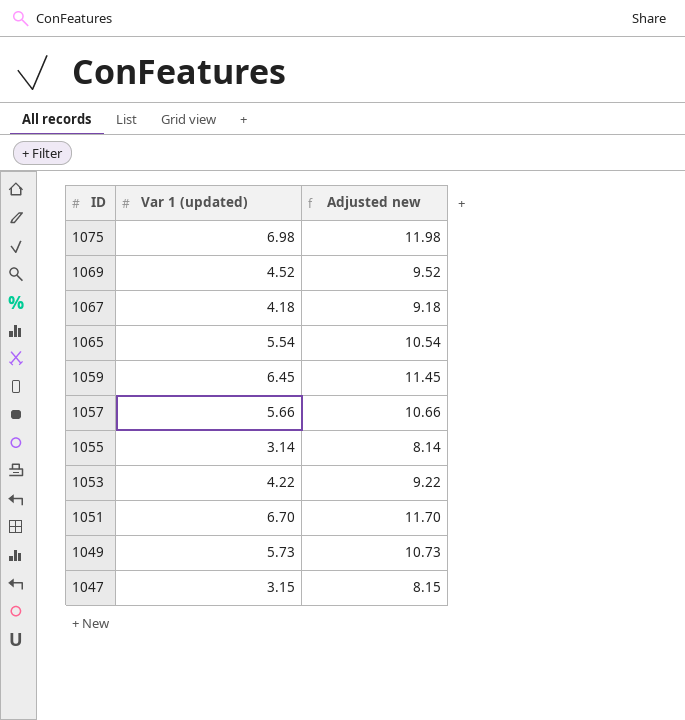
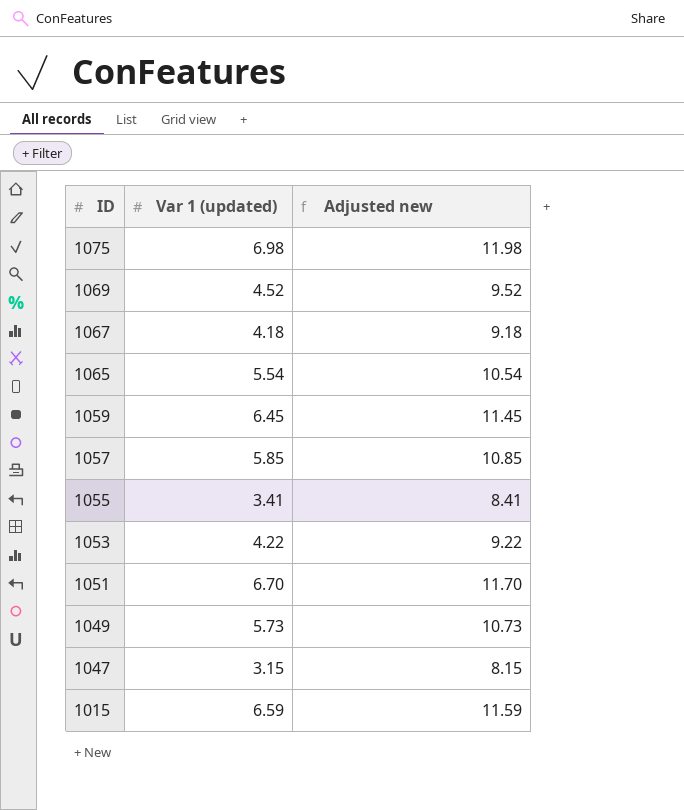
1057 | Var 1 (updated): 5.66 -> 5.85
1057 | Adjusted new: 10.66 -> 10.85
1055 | Var 1 (updated): 3.14 -> 3.41
1055 | Adjusted new: 8.14 -> 8.41
row 1015: none -> 6.59 | 11.59

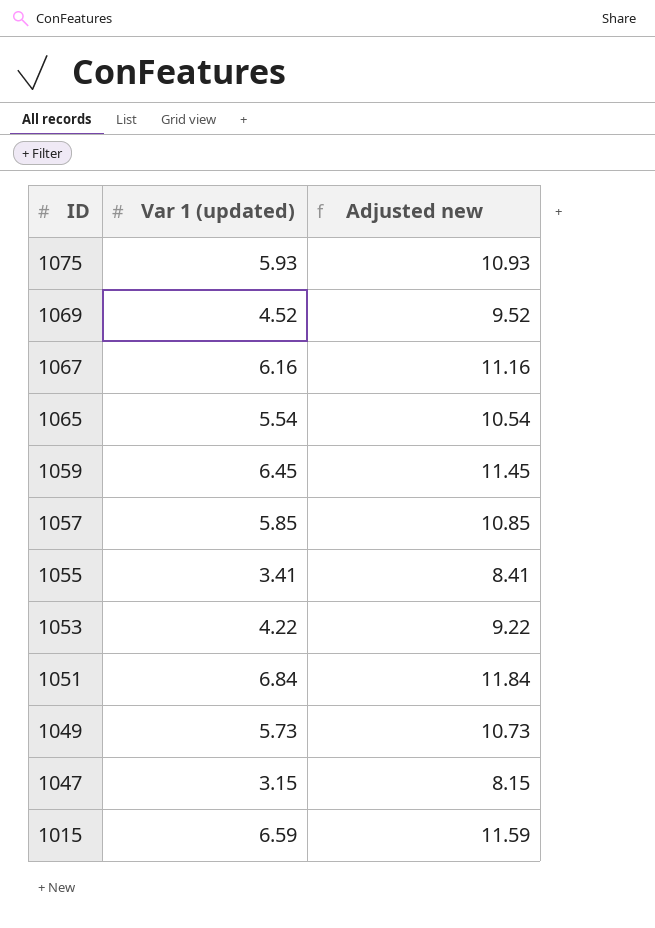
1075 | Var 1 (updated): 6.98 -> 5.93
1075 | Adjusted new: 11.98 -> 10.93
1067 | Var 1 (updated): 4.18 -> 6.16
1067 | Adjusted new: 9.18 -> 11.16
1051 | Var 1 (updated): 6.70 -> 6.84
1051 | Adjusted new: 11.70 -> 11.84

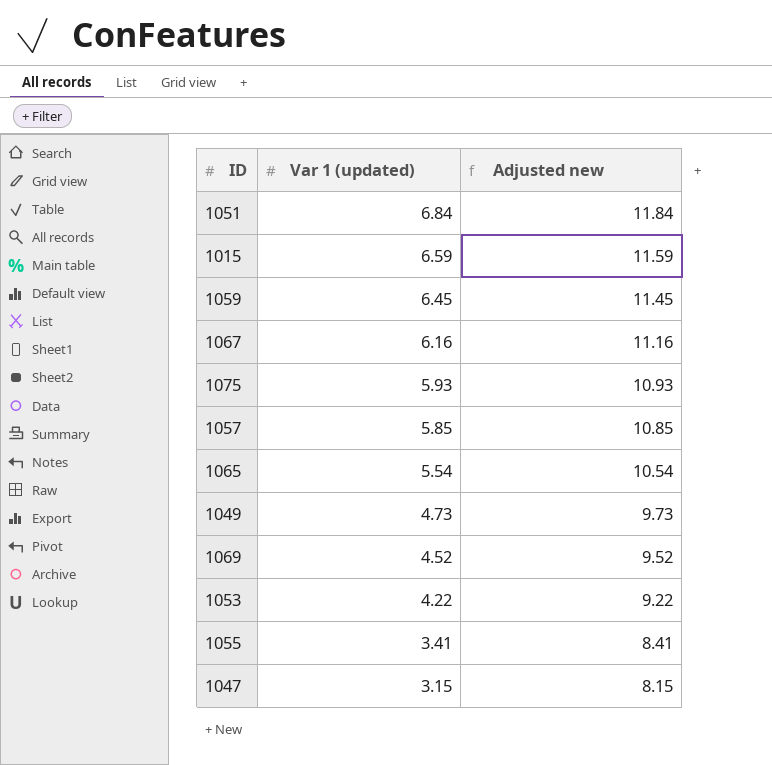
row order: ID descending -> Var 1 (updated) descending
1049 | Var 1 (updated): 5.73 -> 4.73
1049 | Adjusted new: 10.73 -> 9.73

